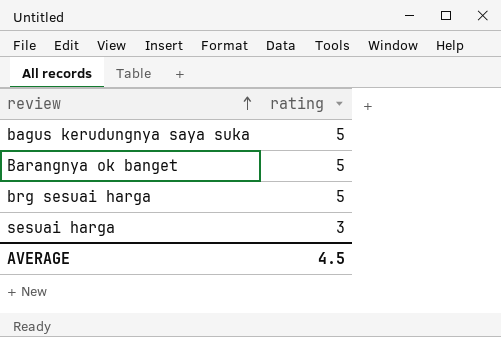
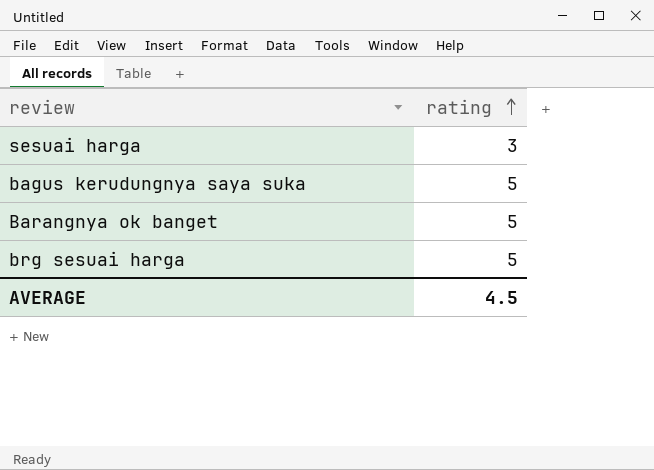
row order: review ascending -> rating ascending

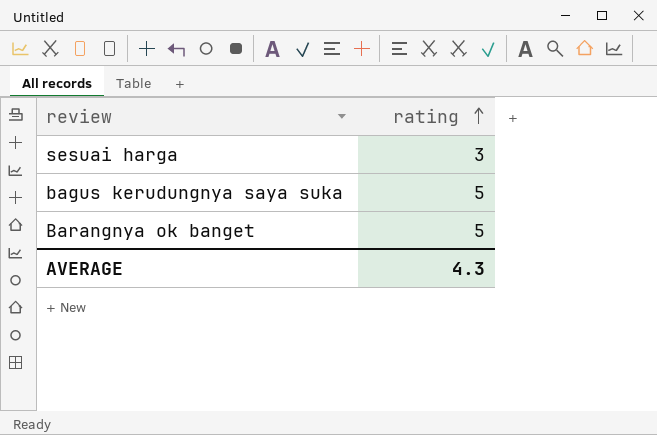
row brg sesuai harga: 5 -> none
AVERAGE | rating: 4.5 -> 4.3

